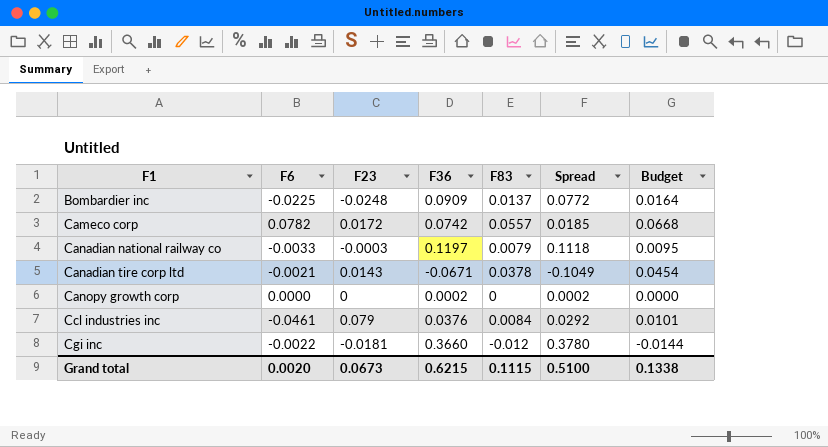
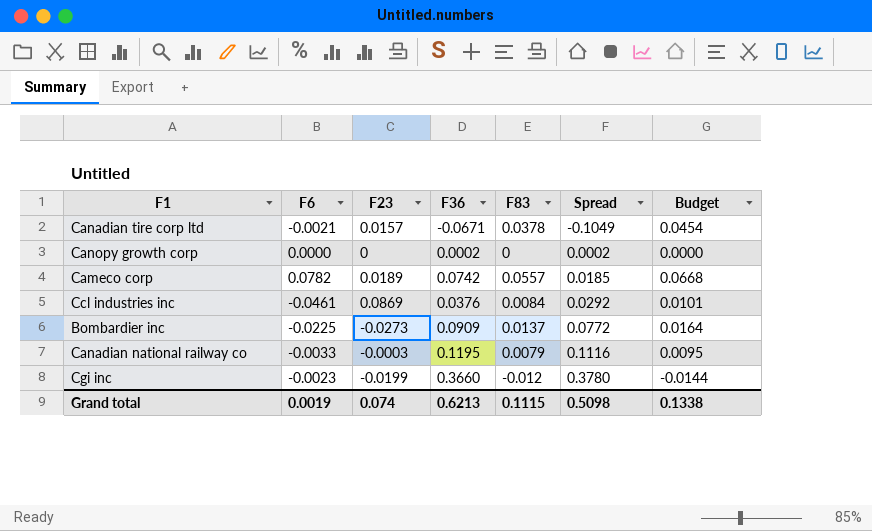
row order: F1 ascending -> Spread ascending
Canadian tire corp ltd | F23: 0.0143 -> 0.0157
Cameco corp | F23: 0.0172 -> 0.0189
Ccl industries inc | F23: 0.079 -> 0.0869
Bombardier inc | F23: -0.0248 -> -0.0273
Canadian national railway co | F36: 0.1197 -> 0.1195
Canadian national railway co | Spread: 0.1118 -> 0.1116
Cgi inc | F6: -0.0022 -> -0.0023
Cgi inc | F23: -0.0181 -> -0.0199
Grand total | F6: 0.0020 -> 0.0019
Grand total | F23: 0.0673 -> 0.074
Grand total | F36: 0.6215 -> 0.6213
Grand total | Spread: 0.5100 -> 0.5098

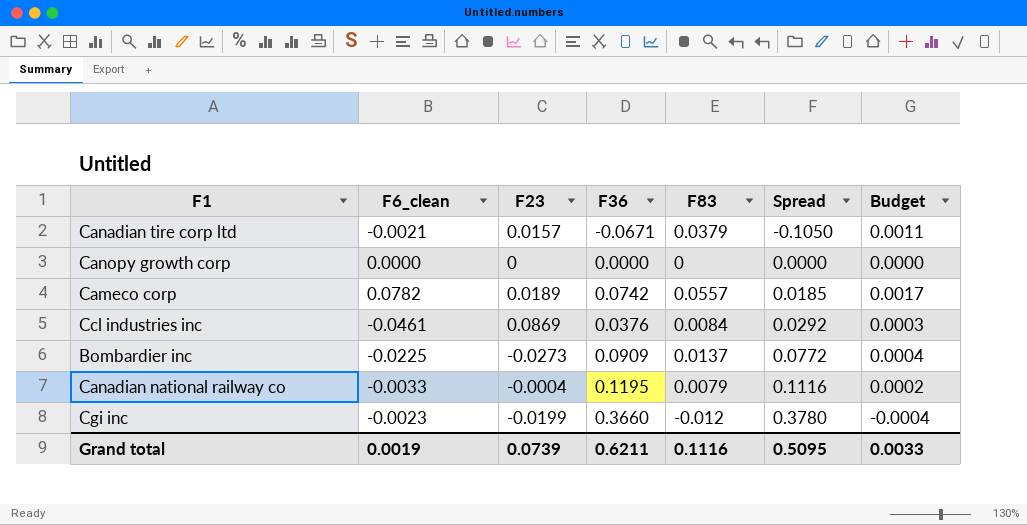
column name: F6 -> F6_clean
column Budget | formula: [F83] * 1.2 -> [F83] * 0.03
Canadian tire corp ltd | F83: 0.0378 -> 0.0379
Canadian tire corp ltd | Spread: -0.1049 -> -0.1050
Canopy growth corp | F36: 0.0002 -> 0.0000
Canopy growth corp | Spread: 0.0002 -> 0.0000
Canadian national railway co | F23: -0.0003 -> -0.0004
Grand total | F23: 0.074 -> 0.0739
Grand total | F36: 0.6213 -> 0.6211
Grand total | F83: 0.1115 -> 0.1116
Grand total | Spread: 0.5098 -> 0.5095
Grand total | Budget: 0.1338 -> 0.0033

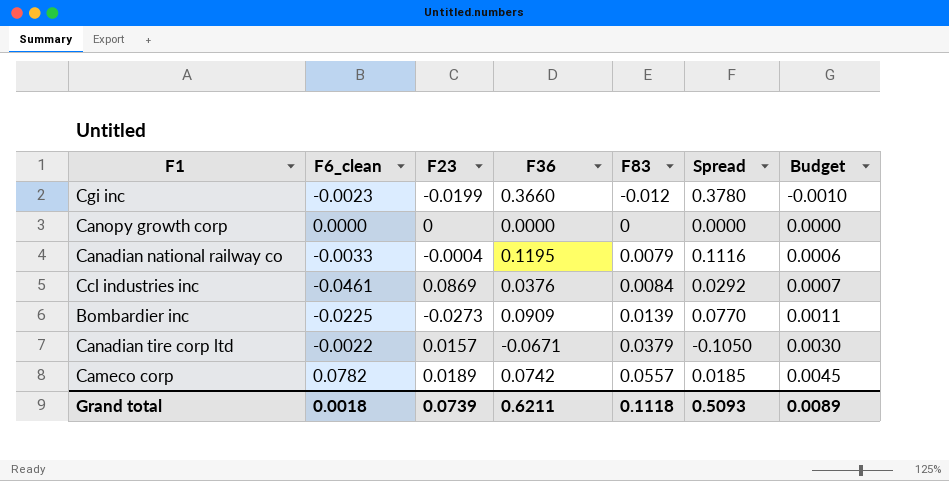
row order: Spread ascending -> F83 ascending
column Budget | formula: [F83] * 0.03 -> [F83] * 0.08
Bombardier inc | F83: 0.0137 -> 0.0139
Bombardier inc | Spread: 0.0772 -> 0.0770
Canadian tire corp ltd | F6_clean: -0.0021 -> -0.0022
Grand total | F6_clean: 0.0019 -> 0.0018
Grand total | F83: 0.1116 -> 0.1118
Grand total | Spread: 0.5095 -> 0.5093
Grand total | Budget: 0.0033 -> 0.0089

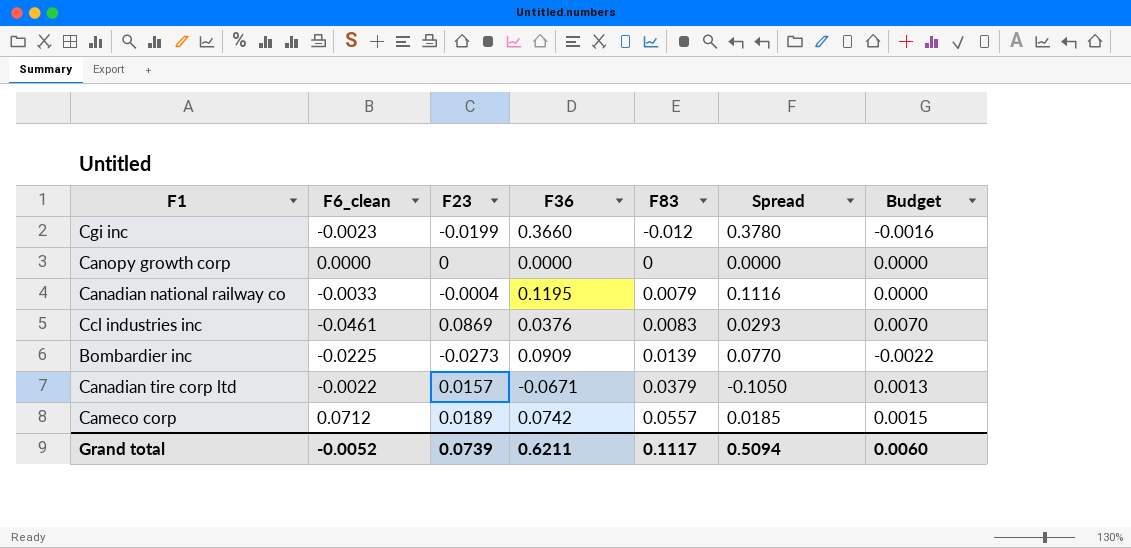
column Budget | formula: [F83] * 0.08 -> [F23] * 0.08
Ccl industries inc | F83: 0.0084 -> 0.0083
Ccl industries inc | Spread: 0.0292 -> 0.0293
Cameco corp | F6_clean: 0.0782 -> 0.0712
Grand total | F6_clean: 0.0018 -> -0.0052
Grand total | F83: 0.1118 -> 0.1117
Grand total | Spread: 0.5093 -> 0.5094
Grand total | Budget: 0.0089 -> 0.0060

